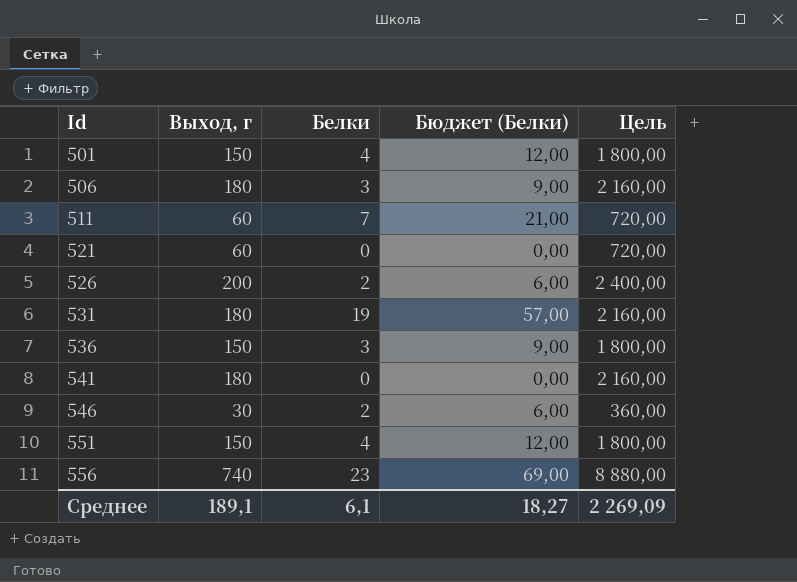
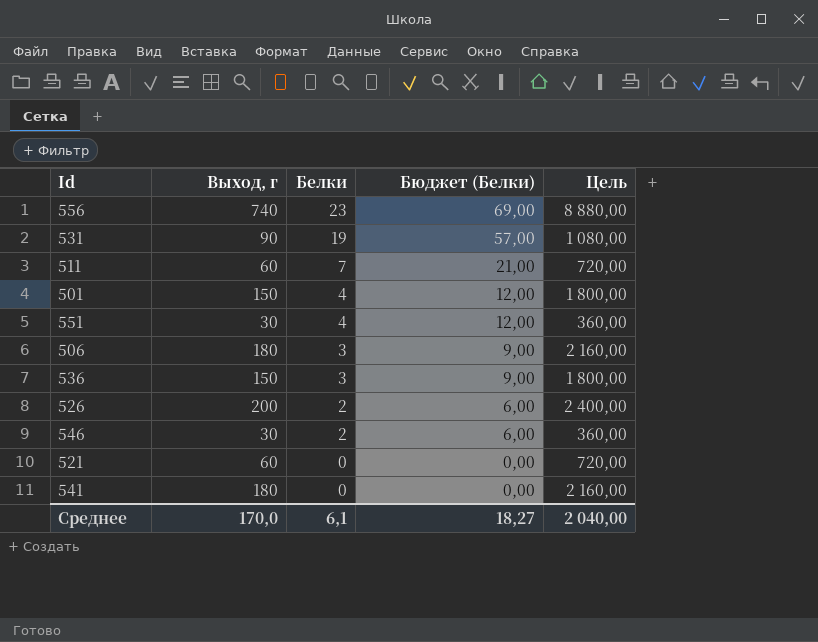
row order: Id ascending -> Белки descending
531 | Выход, г: 180 -> 90
531 | Цель: 2 160,00 -> 1 080,00
551 | Выход, г: 150 -> 30
551 | Цель: 1 800,00 -> 360,00
Среднее | Выход, г: 189,1 -> 170,0
Среднее | Цель: 2 269,09 -> 2 040,00

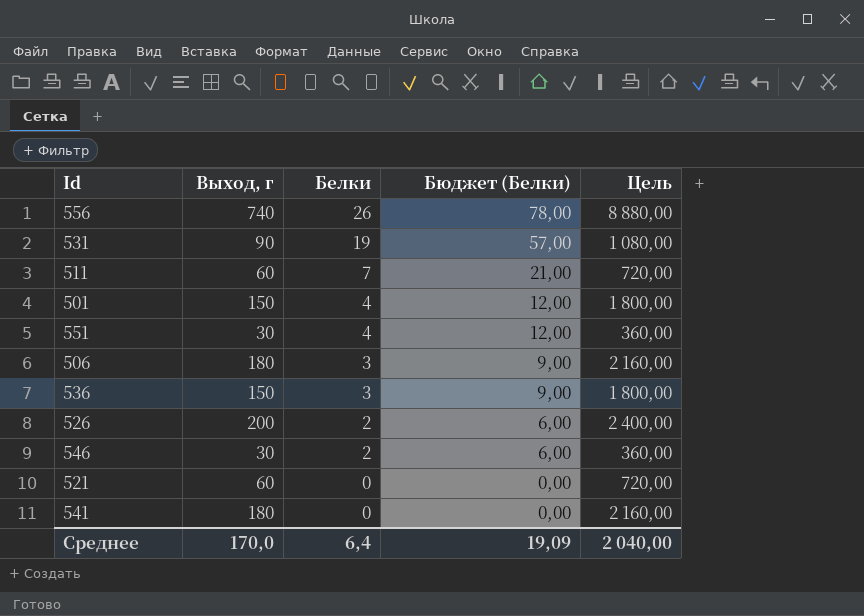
556 | Белки: 23 -> 26
556 | Бюджет (Белки): 69,00 -> 78,00
Среднее | Белки: 6,1 -> 6,4
Среднее | Бюджет (Белки): 18,27 -> 19,09

